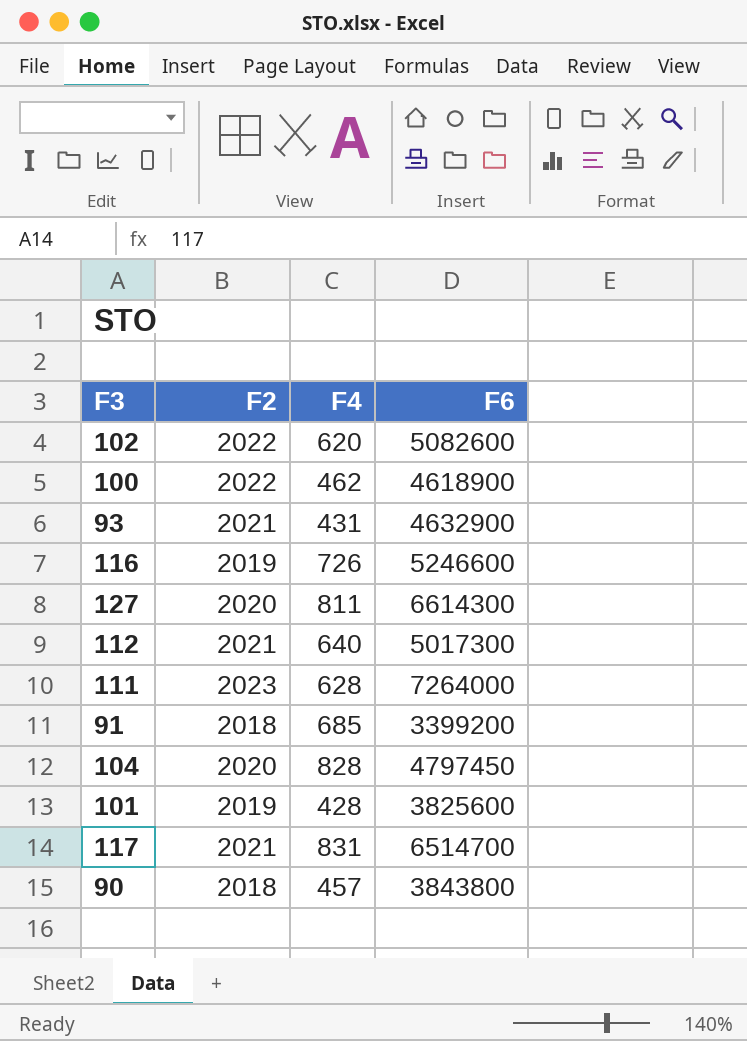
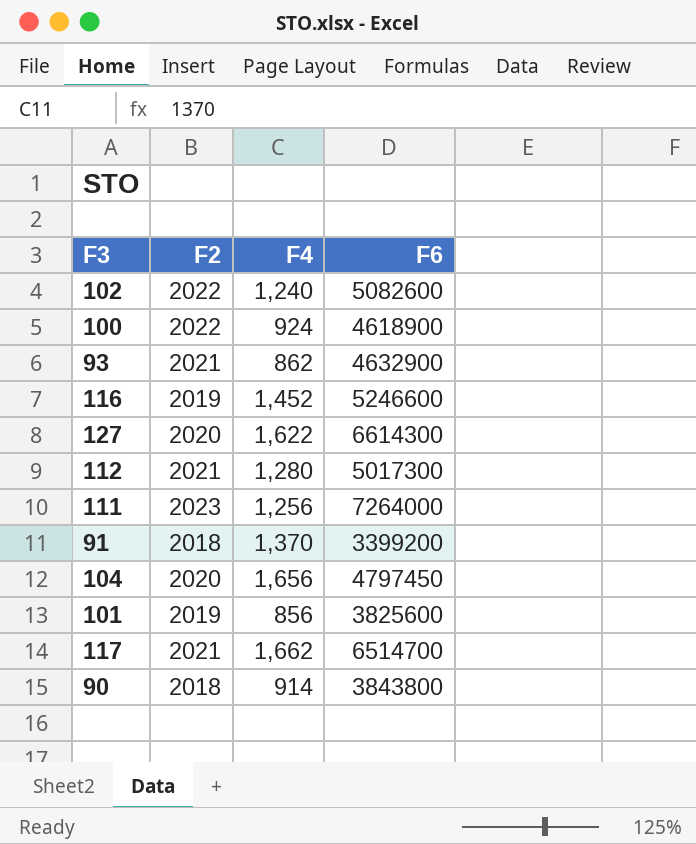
102 | F4: 620 -> 1,240
100 | F4: 462 -> 924
93 | F4: 431 -> 862
116 | F4: 726 -> 1,452
127 | F4: 811 -> 1,622
112 | F4: 640 -> 1,280
111 | F4: 628 -> 1,256
91 | F4: 685 -> 1,370
104 | F4: 828 -> 1,656
101 | F4: 428 -> 856
117 | F4: 831 -> 1,662
90 | F4: 457 -> 914

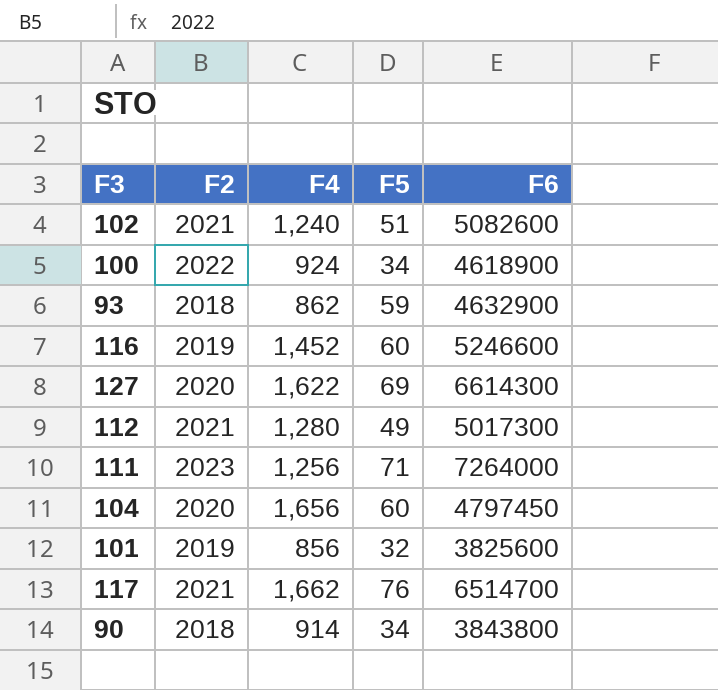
column F5 | position: none -> 4
row 91: 2018 | 1,370 | 3399200 -> none
102 | F2: 2022 -> 2021
93 | F2: 2021 -> 2018

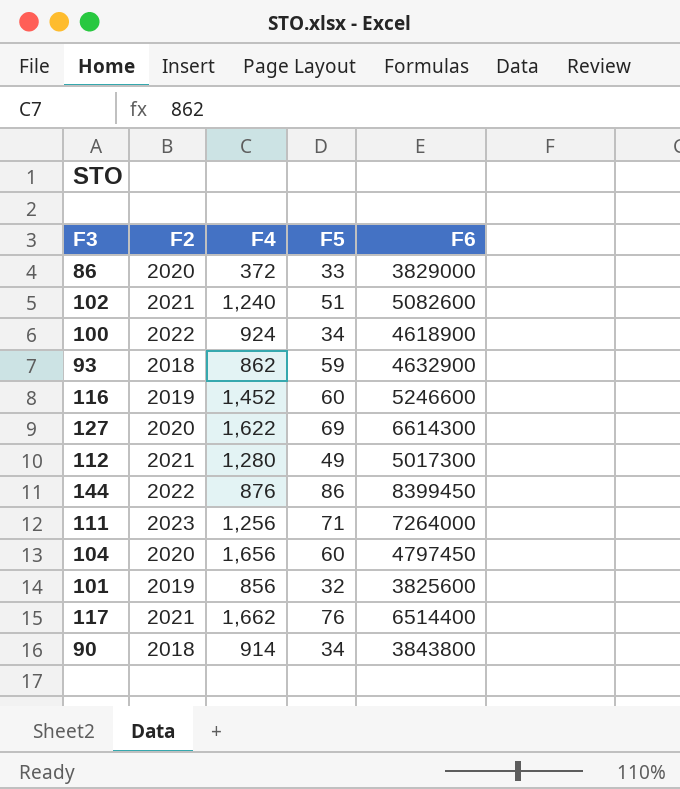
row 86: none -> 2020 | 372 | 33 | 3829000
row 144: none -> 2022 | 876 | 86 | 8399450
117 | F6: 6514700 -> 6514400

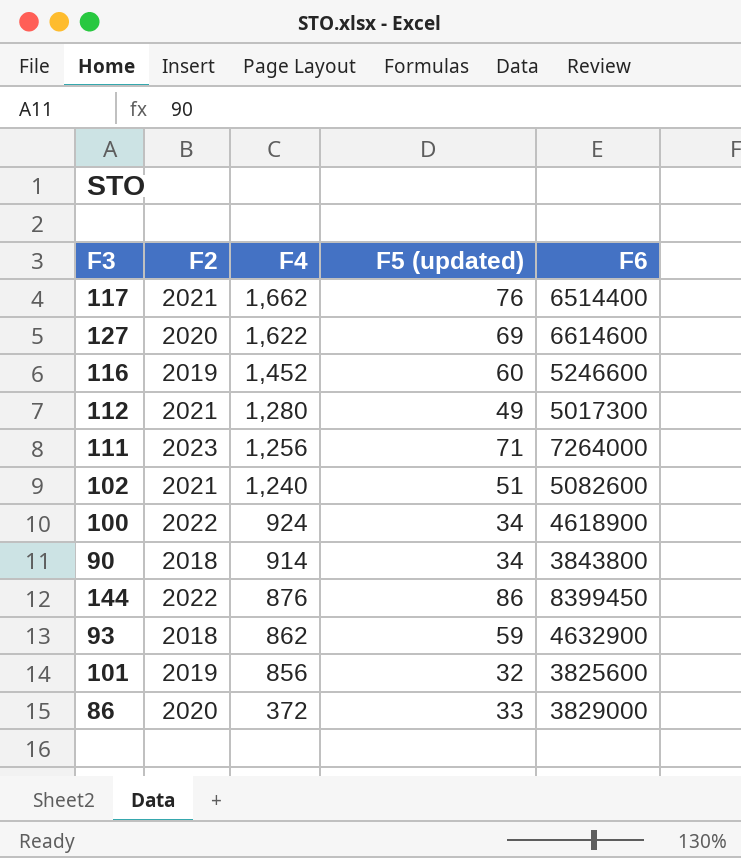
row order: none -> F4 descending
column name: F5 -> F5 (updated)
row 104: 2020 | 1,656 | 60 | 4797450 -> none
127 | F6: 6614300 -> 6614600

